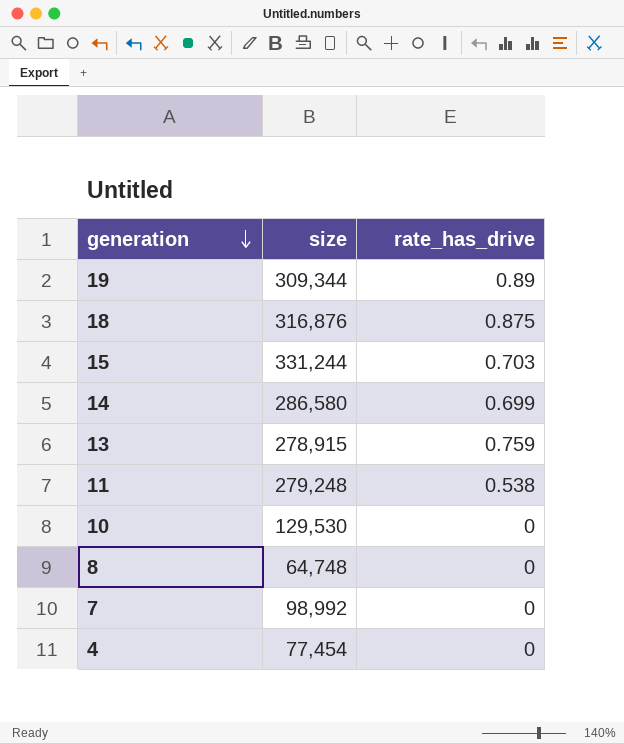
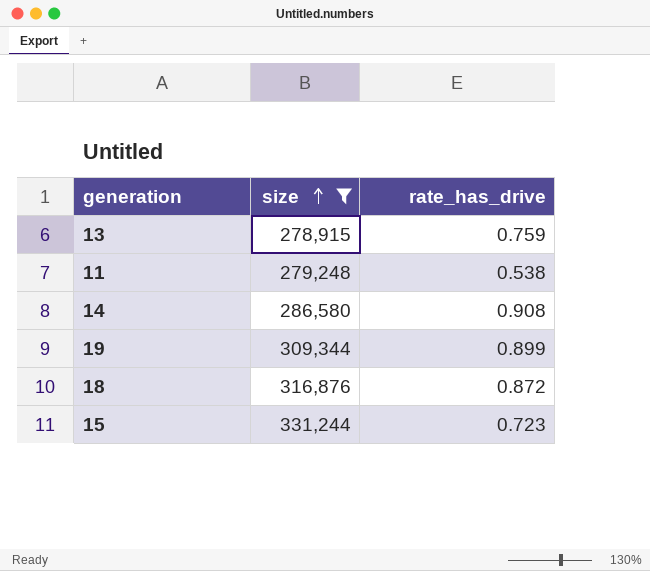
filter: none -> size >= 278,915
row order: generation descending -> size ascending
14 | rate_has_drive: 0.699 -> 0.908
19 | rate_has_drive: 0.89 -> 0.899
18 | rate_has_drive: 0.875 -> 0.872
15 | rate_has_drive: 0.703 -> 0.723

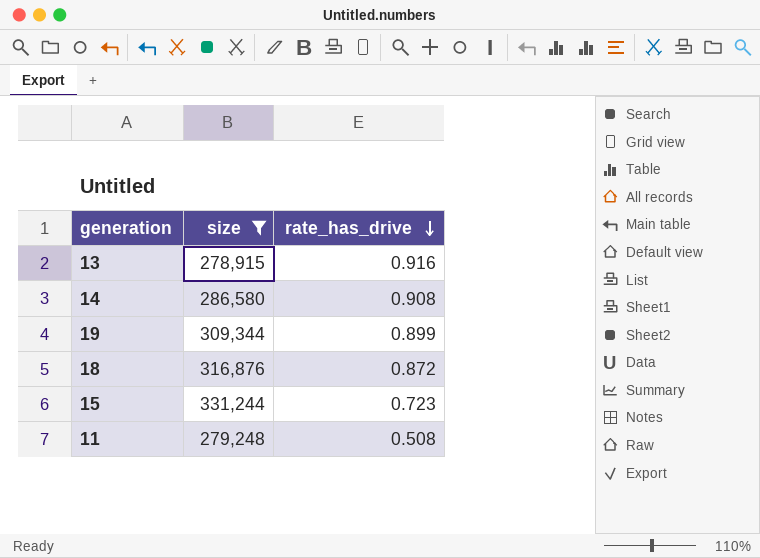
row order: size ascending -> rate_has_drive descending
13 | rate_has_drive: 0.759 -> 0.916
11 | rate_has_drive: 0.538 -> 0.508

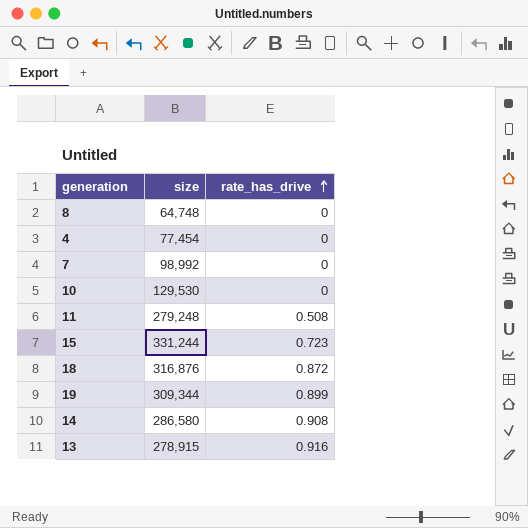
filter: size >= 278,915 -> none
row order: rate_has_drive descending -> rate_has_drive ascending

